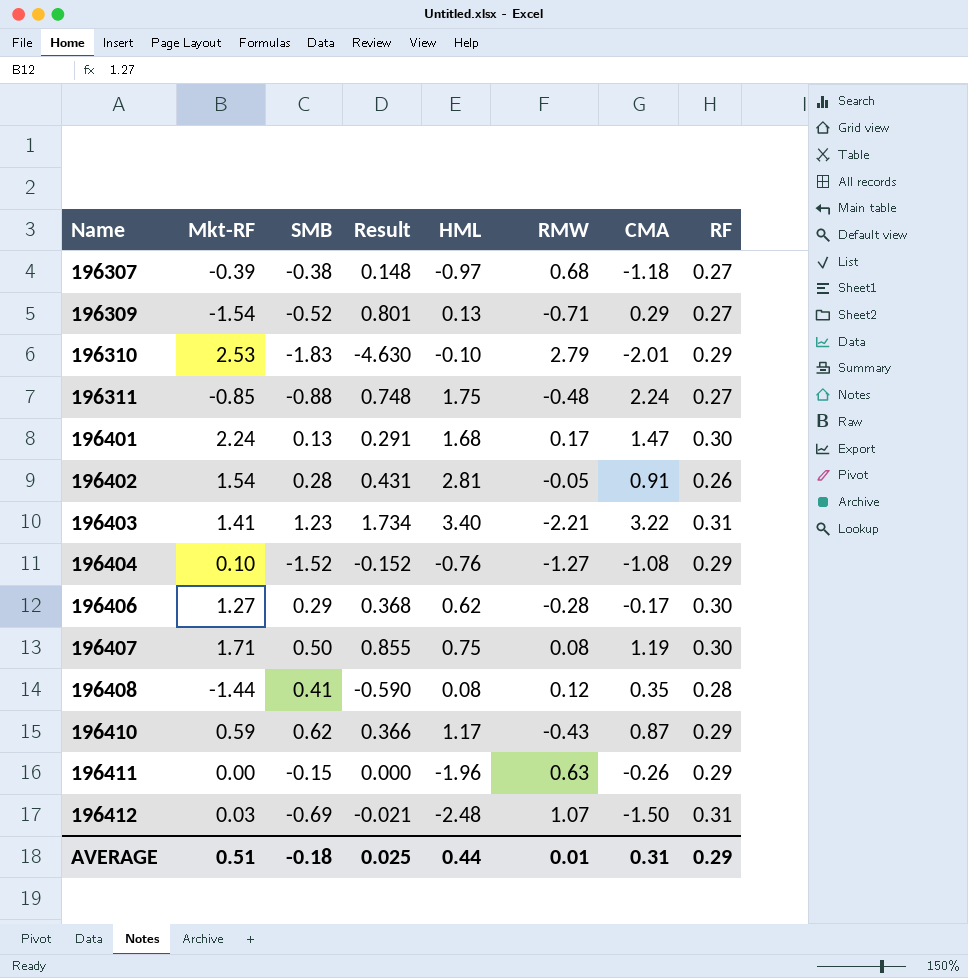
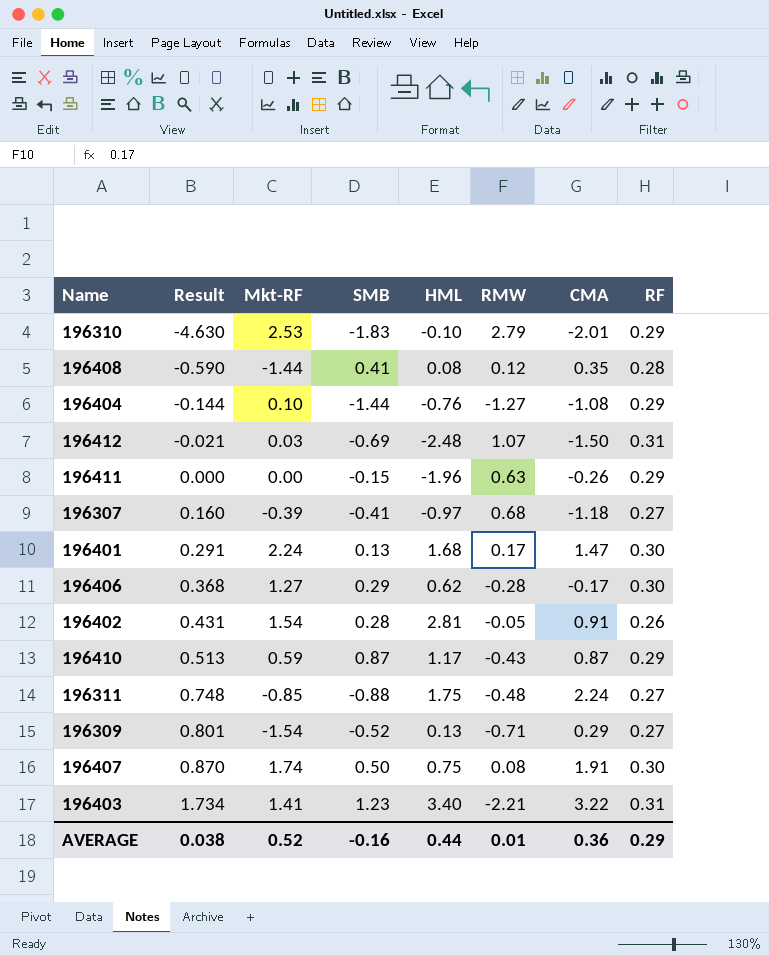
row order: Name ascending -> Result ascending
column Result | position: 4 -> 2
196404 | Result: -0.152 -> -0.144
196404 | SMB: -1.52 -> -1.44
196307 | Result: 0.148 -> 0.160
196307 | SMB: -0.38 -> -0.41
196410 | Result: 0.366 -> 0.513
196410 | SMB: 0.62 -> 0.87
196407 | Result: 0.855 -> 0.870
196407 | Mkt-RF: 1.71 -> 1.74
196407 | CMA: 1.19 -> 1.91
AVERAGE | Result: 0.025 -> 0.038
AVERAGE | Mkt-RF: 0.51 -> 0.52
AVERAGE | SMB: -0.18 -> -0.16
AVERAGE | CMA: 0.31 -> 0.36

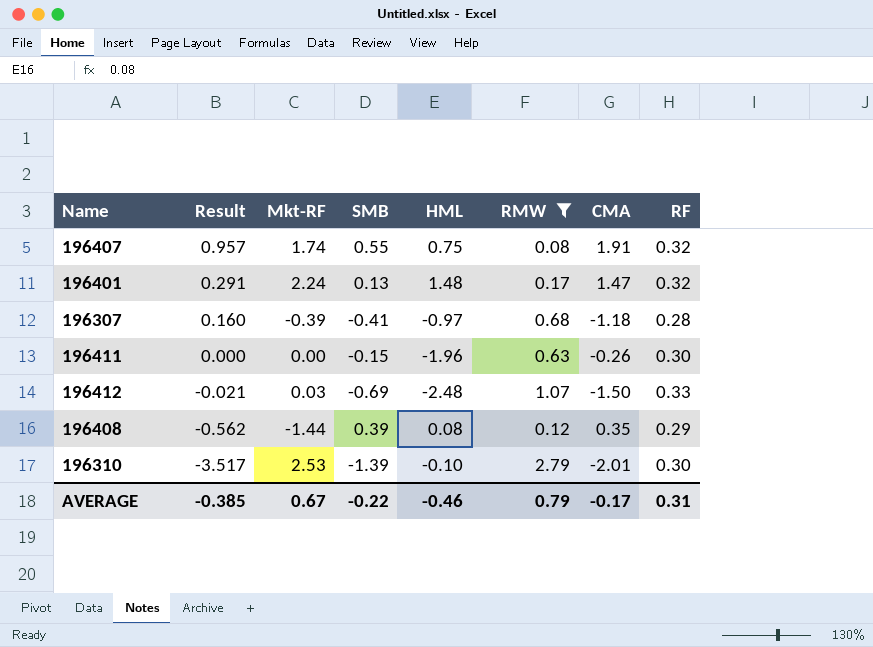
filter: none -> RMW >= 0.08
row order: Result ascending -> Result descending
196407 | Result: 0.870 -> 0.957
196407 | SMB: 0.50 -> 0.55
196407 | RF: 0.30 -> 0.32
196401 | HML: 1.68 -> 1.48
196401 | RF: 0.30 -> 0.32
196307 | RF: 0.27 -> 0.28
196411 | RF: 0.29 -> 0.30
196412 | RF: 0.31 -> 0.33
196408 | Result: -0.590 -> -0.562
196408 | SMB: 0.41 -> 0.39
196408 | RF: 0.28 -> 0.29
196310 | Result: -4.630 -> -3.517
196310 | SMB: -1.83 -> -1.39
196310 | RF: 0.29 -> 0.30
AVERAGE | Result: 0.038 -> -0.385
AVERAGE | Mkt-RF: 0.52 -> 0.67
AVERAGE | SMB: -0.16 -> -0.22
AVERAGE | HML: 0.44 -> -0.46
AVERAGE | RMW: 0.01 -> 0.79
AVERAGE | CMA: 0.36 -> -0.17
AVERAGE | RF: 0.29 -> 0.31

